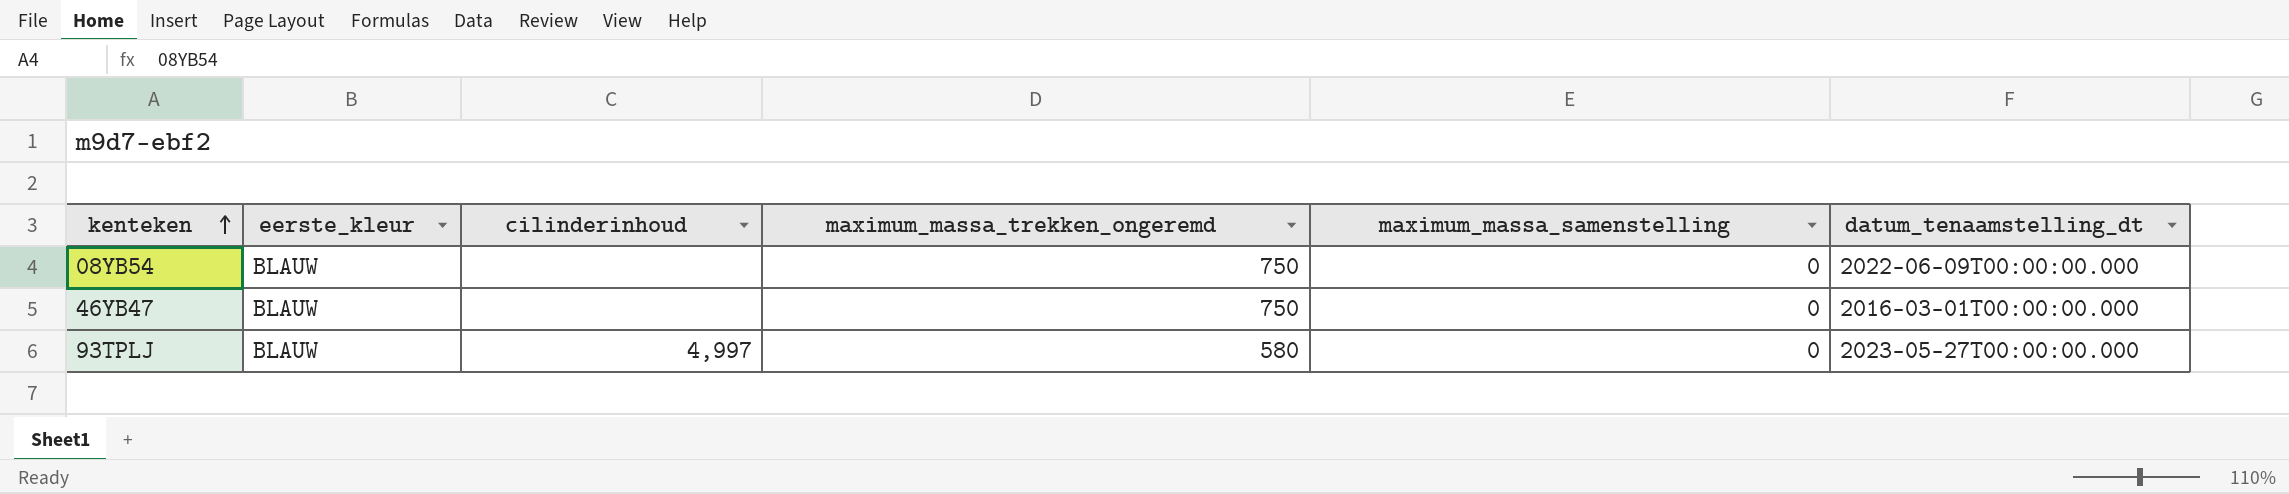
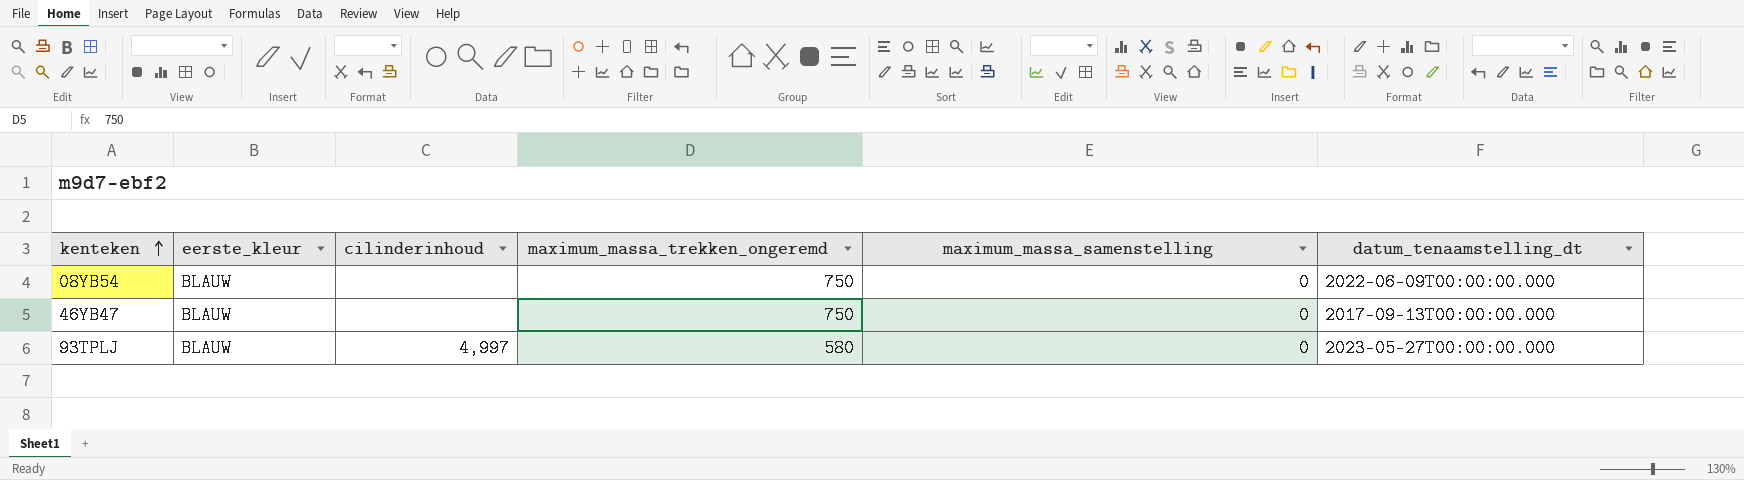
46YB47 | datum_tenaamstelling_dt: 2016-03-01T00:00:00.000 -> 2017-09-13T00:00:00.000

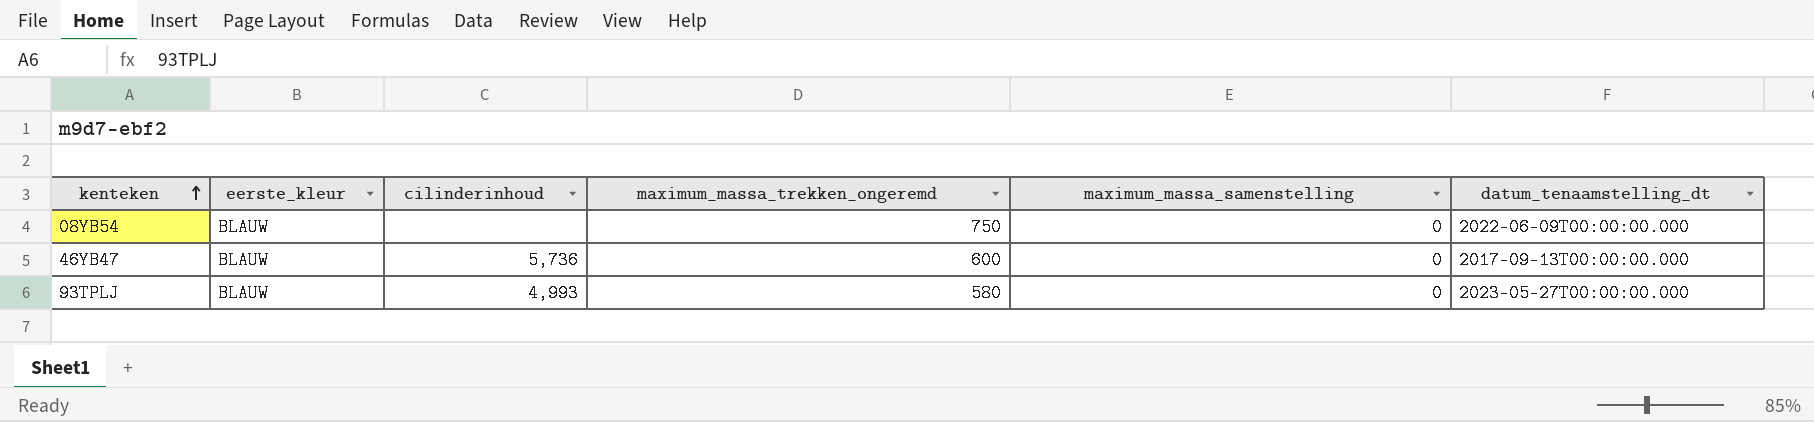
46YB47 | cilinderinhoud: none -> 5,736
46YB47 | maximum_massa_trekken_ongeremd: 750 -> 600
93TPLJ | cilinderinhoud: 4,997 -> 4,993

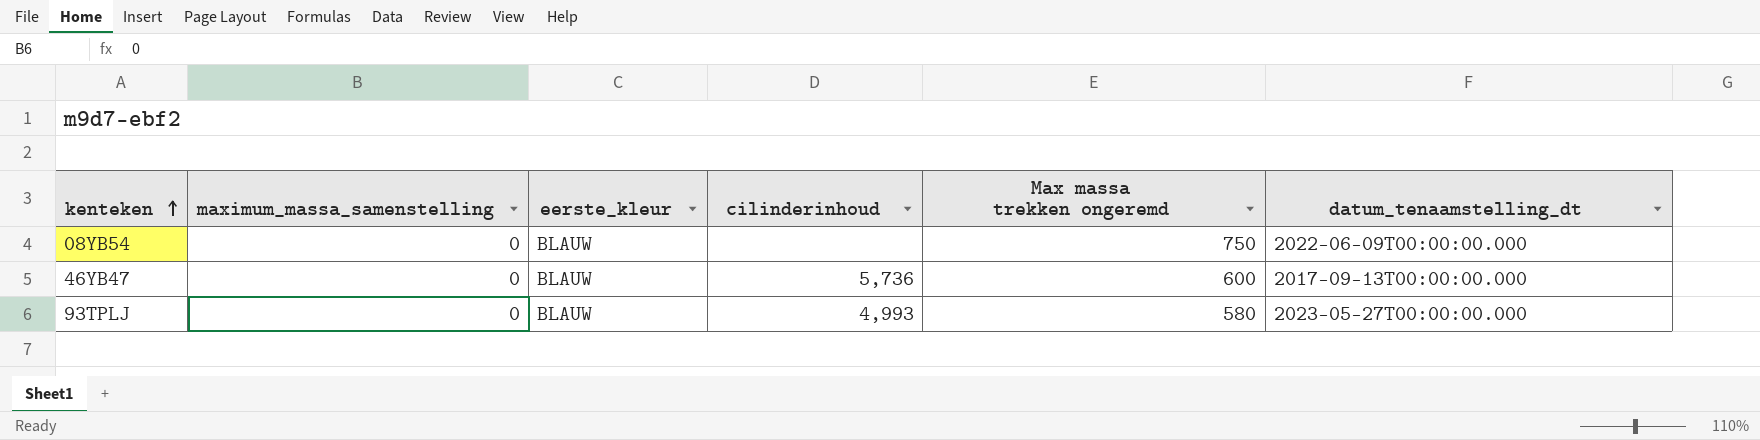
column maximum_massa_samenstelling | position: 5 -> 2
column name: maximum_massa_trekken_ongeremd -> Max massa trekken ongeremd

